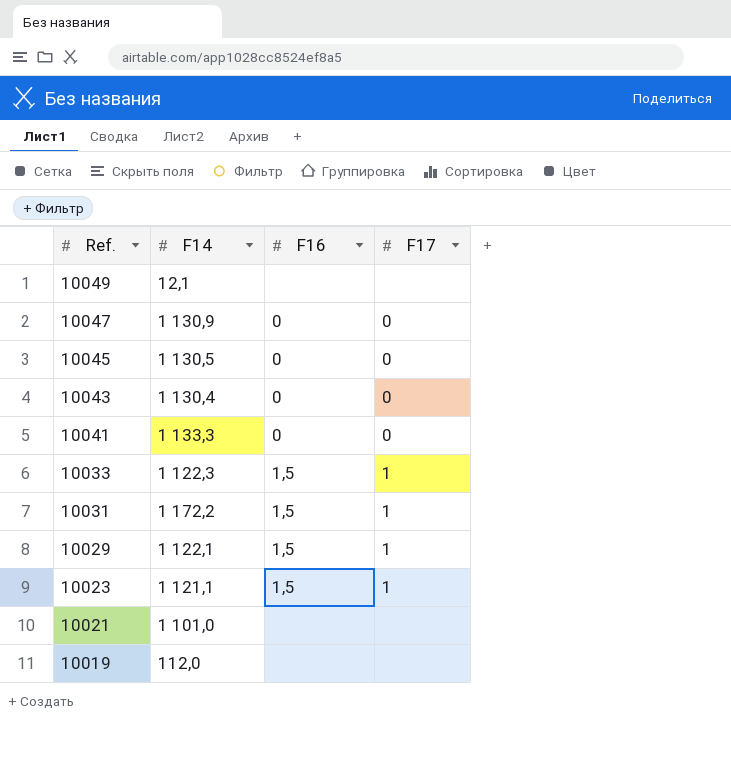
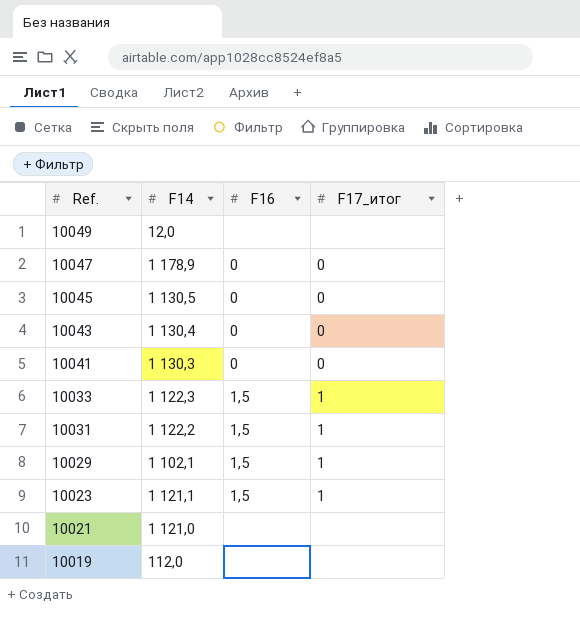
column name: F17 -> F17_итог
10049 | F14: 12,1 -> 12,0
10047 | F14: 1 130,9 -> 1 178,9
10041 | F14: 1 133,3 -> 1 130,3
10031 | F14: 1 172,2 -> 1 122,2
10029 | F14: 1 122,1 -> 1 102,1
10021 | F14: 1 101,0 -> 1 121,0

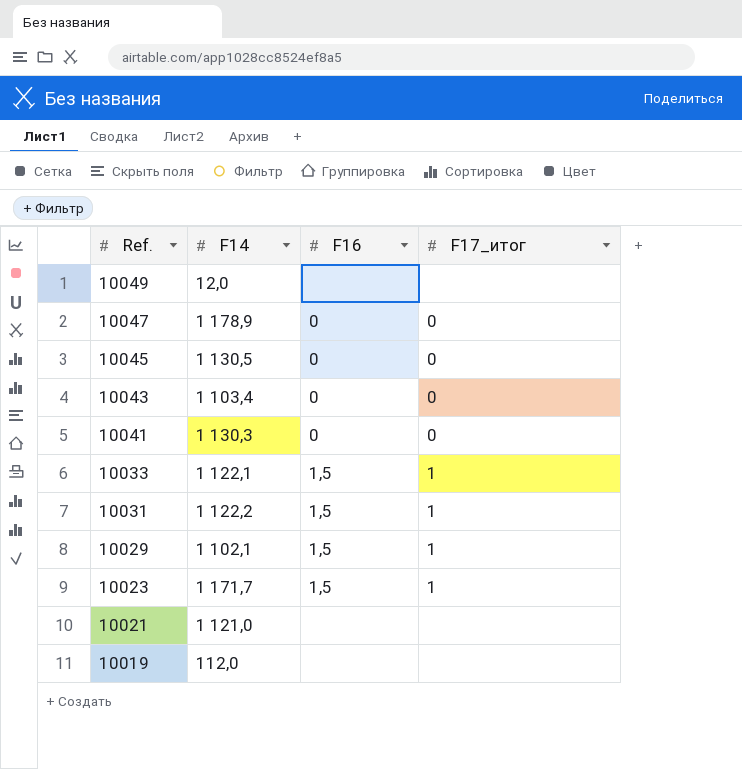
10043 | F14: 1 130,4 -> 1 103,4
10033 | F14: 1 122,3 -> 1 122,1
10023 | F14: 1 121,1 -> 1 171,7

